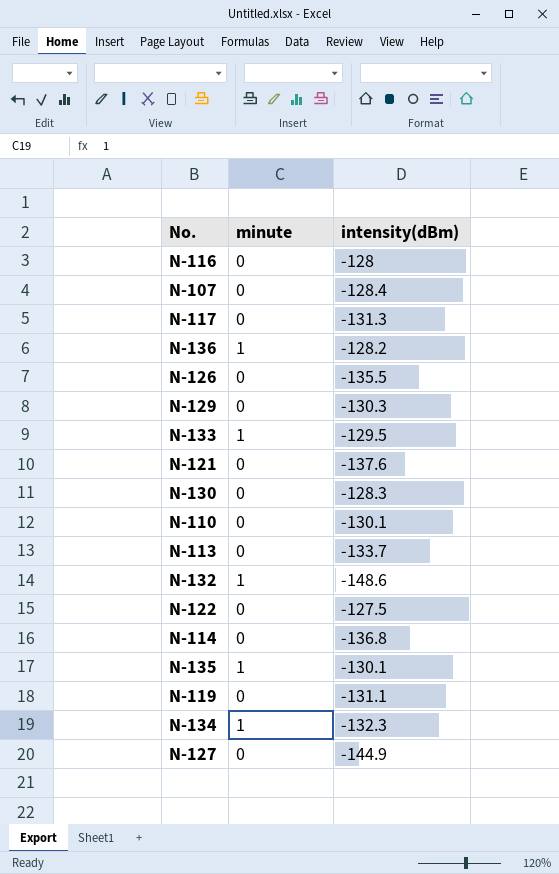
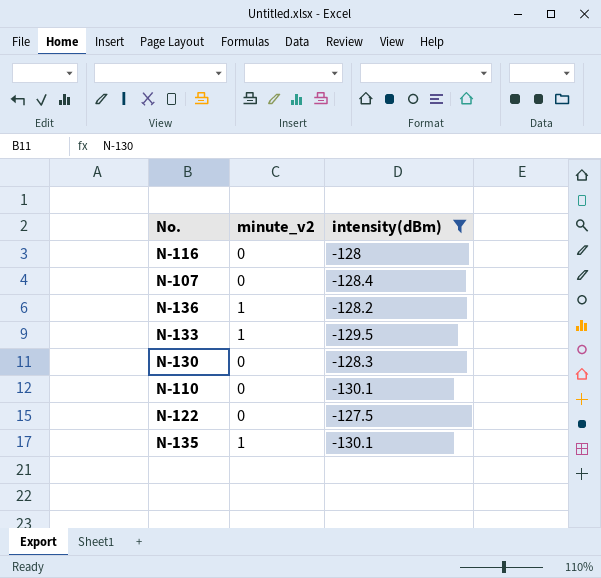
filter: none -> intensity(dBm) >= -130.1
column name: minute -> minute_v2

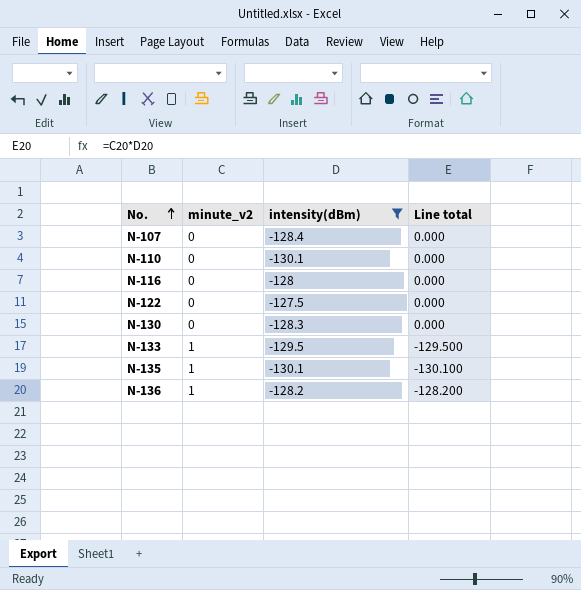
row order: none -> No. ascending
column Line total | formula: none -> [minute_v2] * [intensity(dBm)]

